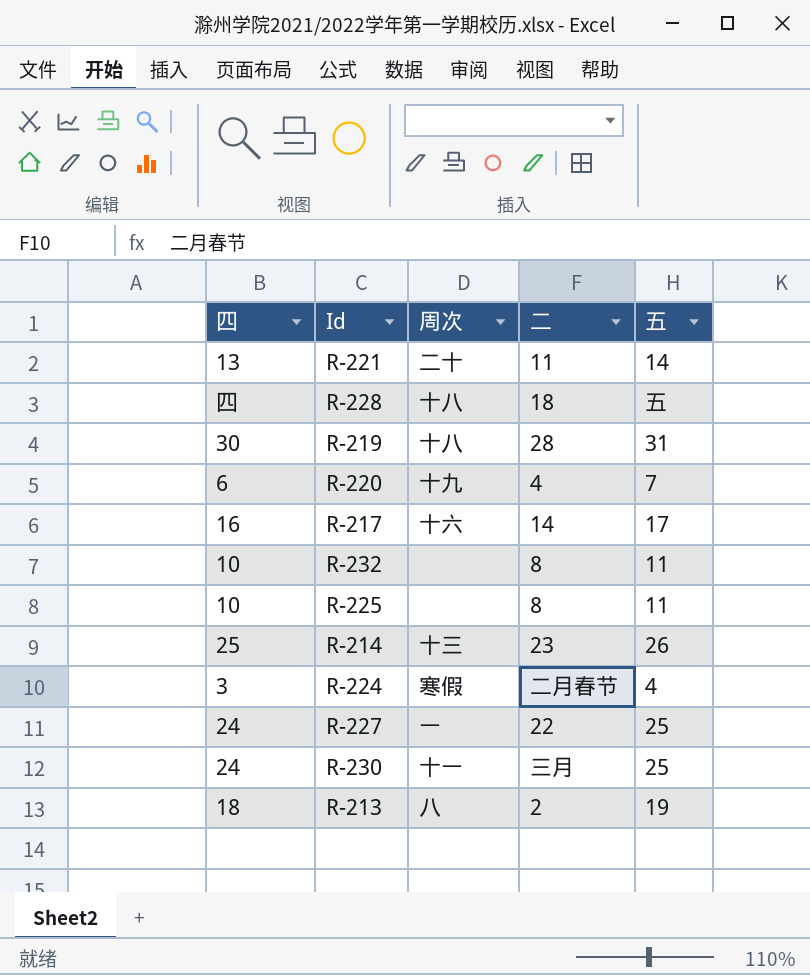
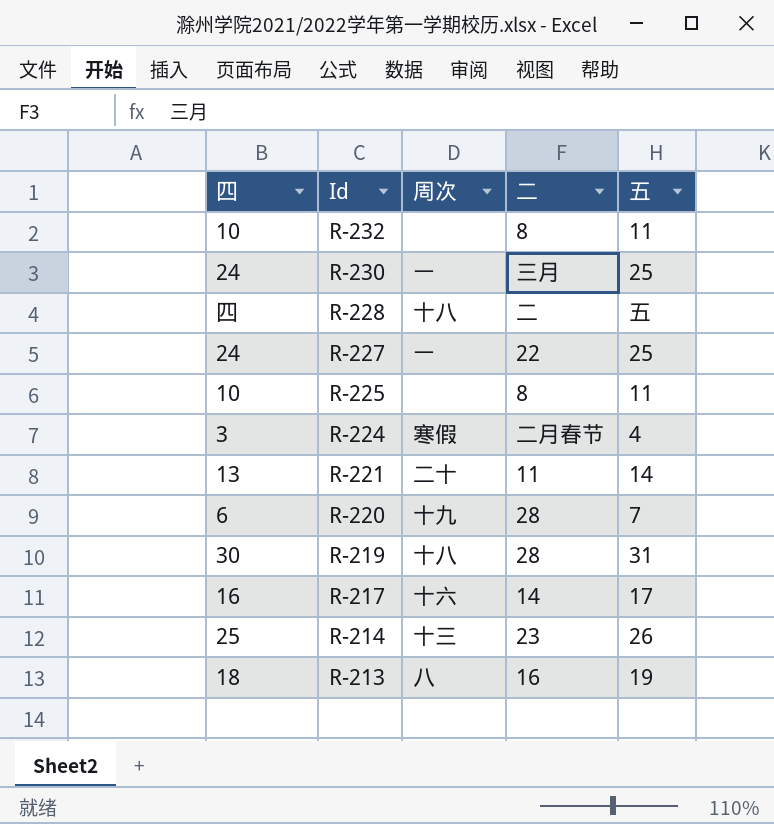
row order: none -> Id descending
R-230 | 周次: 十一 -> 一
R-228 | 二: 18 -> 二
R-220 | 二: 4 -> 28
R-213 | 二: 2 -> 16

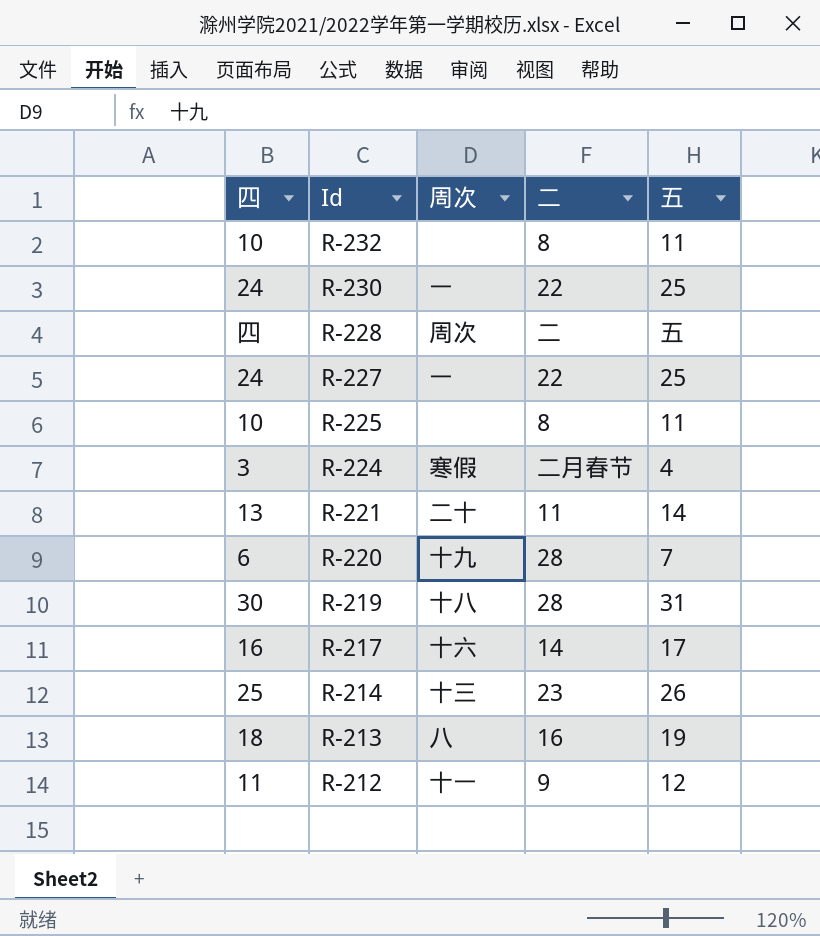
R-230 | 二: 三月 -> 22
R-228 | 周次: 十八 -> 周次
row R-212: none -> 11 | 十一 | 9 | 12

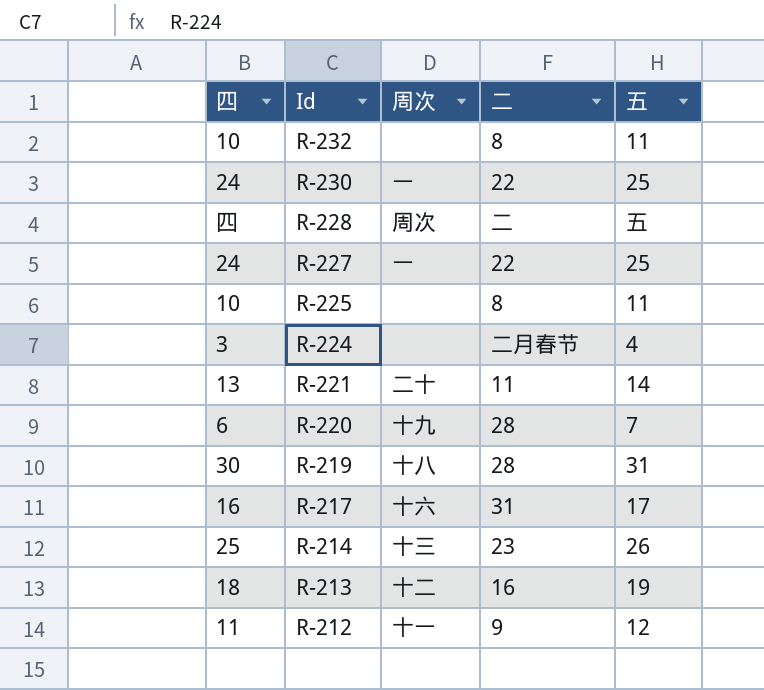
R-224 | 周次: 寒假 -> none
R-217 | 二: 14 -> 31
R-213 | 周次: 八 -> 十二

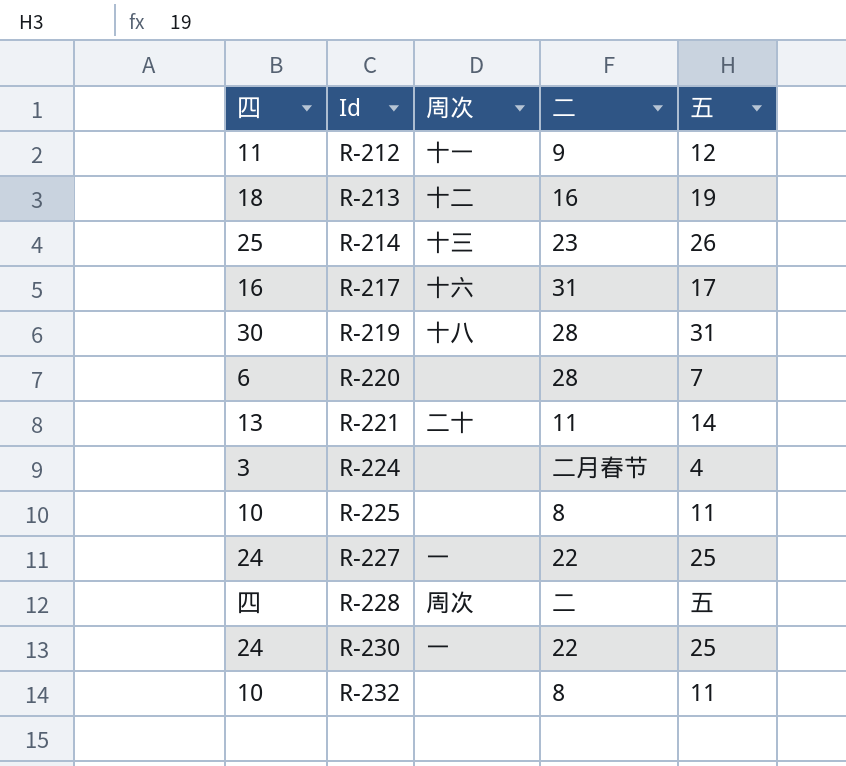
row order: Id descending -> Id ascending
R-220 | 周次: 十九 -> none

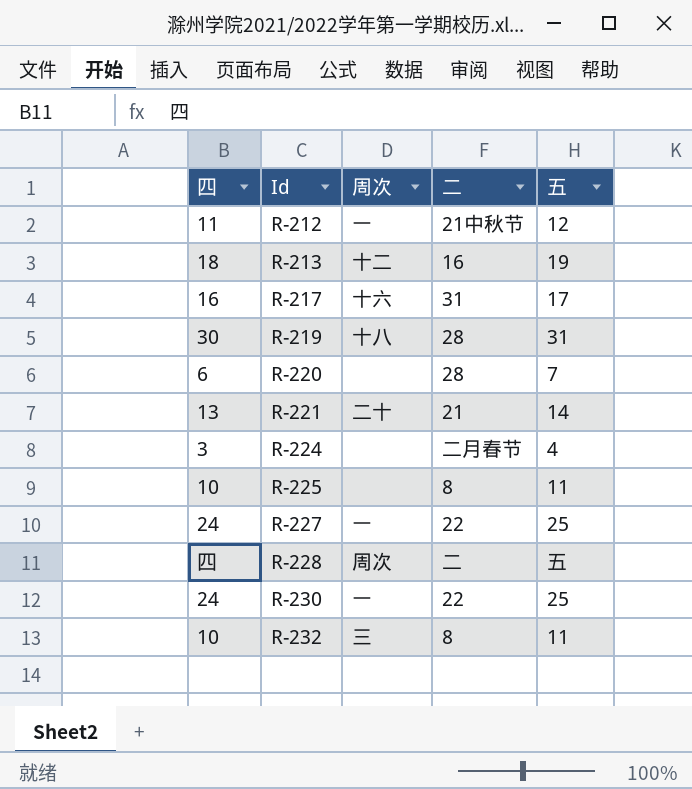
row R-214: 25 | 十三 | 23 | 26 -> none
R-212 | 周次: 十一 -> 一
R-212 | 二: 9 -> 21中秋节
R-221 | 二: 11 -> 21
R-232 | 周次: none -> 三

